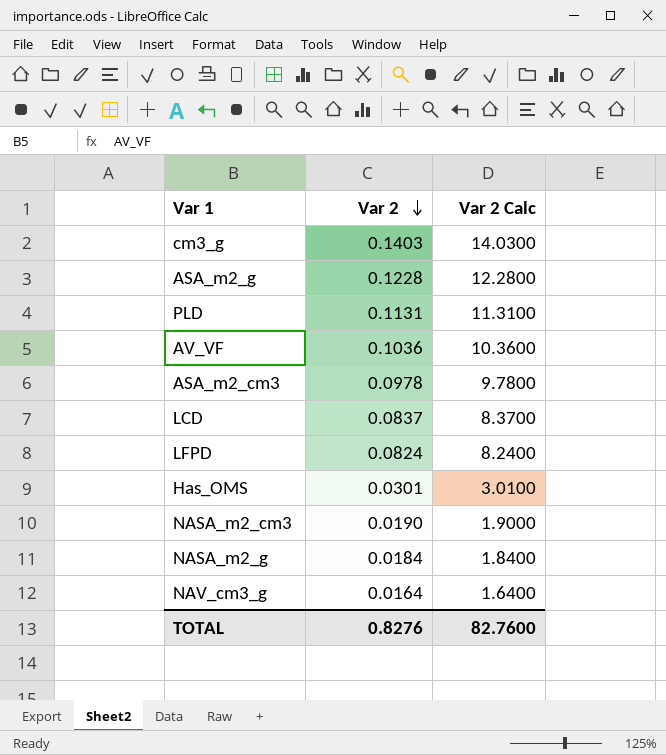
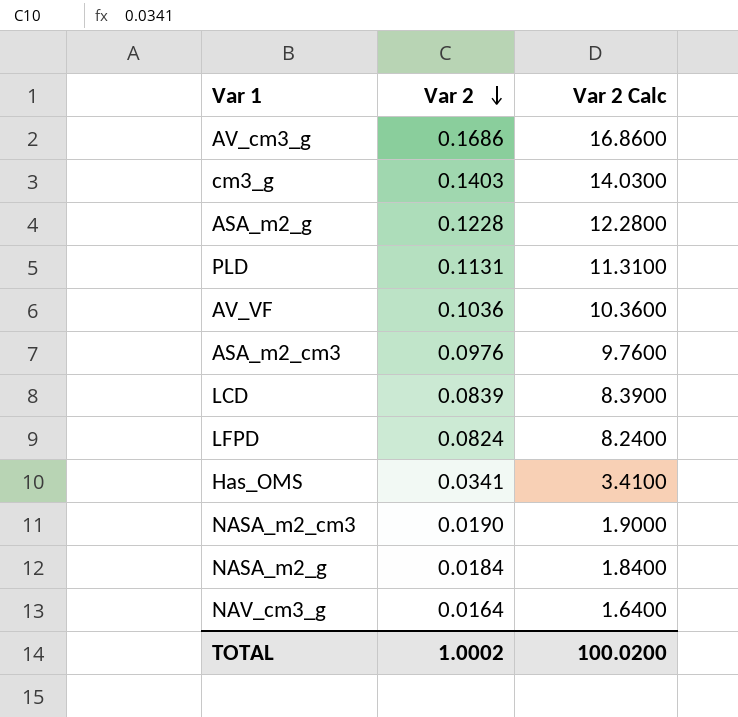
row AV_cm3_g: none -> 0.1686 | 16.8600
ASA_m2_cm3 | Var 2: 0.0978 -> 0.0976
ASA_m2_cm3 | Var 2 Calc: 9.7800 -> 9.7600
LCD | Var 2: 0.0837 -> 0.0839
LCD | Var 2 Calc: 8.3700 -> 8.3900
Has_OMS | Var 2: 0.0301 -> 0.0341
Has_OMS | Var 2 Calc: 3.0100 -> 3.4100
TOTAL | Var 2: 0.8276 -> 1.0002
TOTAL | Var 2 Calc: 82.7600 -> 100.0200

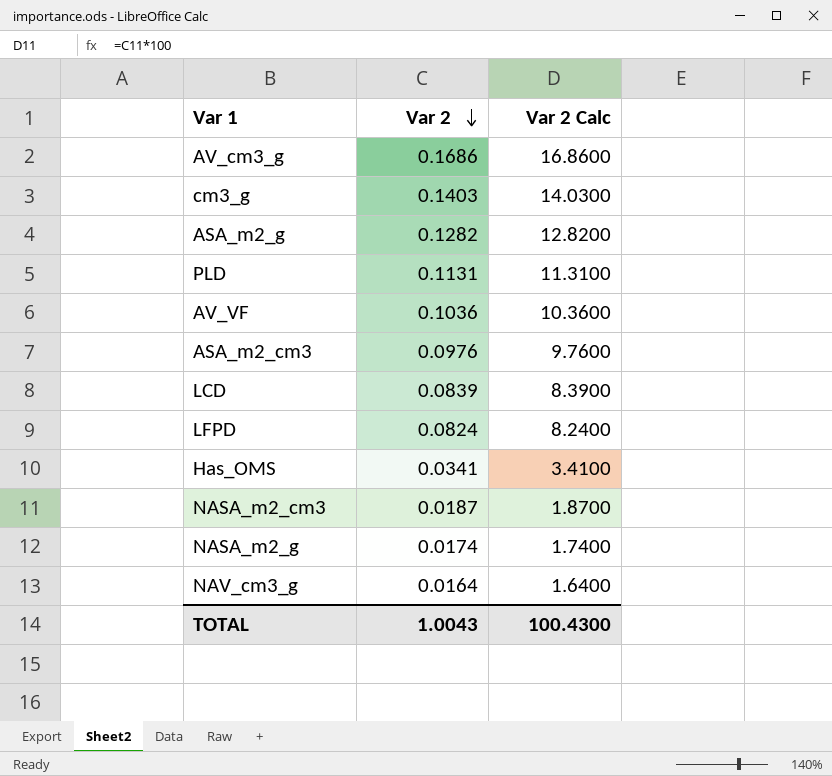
ASA_m2_g | Var 2: 0.1228 -> 0.1282
ASA_m2_g | Var 2 Calc: 12.2800 -> 12.8200
NASA_m2_cm3 | Var 2: 0.0190 -> 0.0187
NASA_m2_cm3 | Var 2 Calc: 1.9000 -> 1.8700
NASA_m2_g | Var 2: 0.0184 -> 0.0174
NASA_m2_g | Var 2 Calc: 1.8400 -> 1.7400
TOTAL | Var 2: 1.0002 -> 1.0043
TOTAL | Var 2 Calc: 100.0200 -> 100.4300

